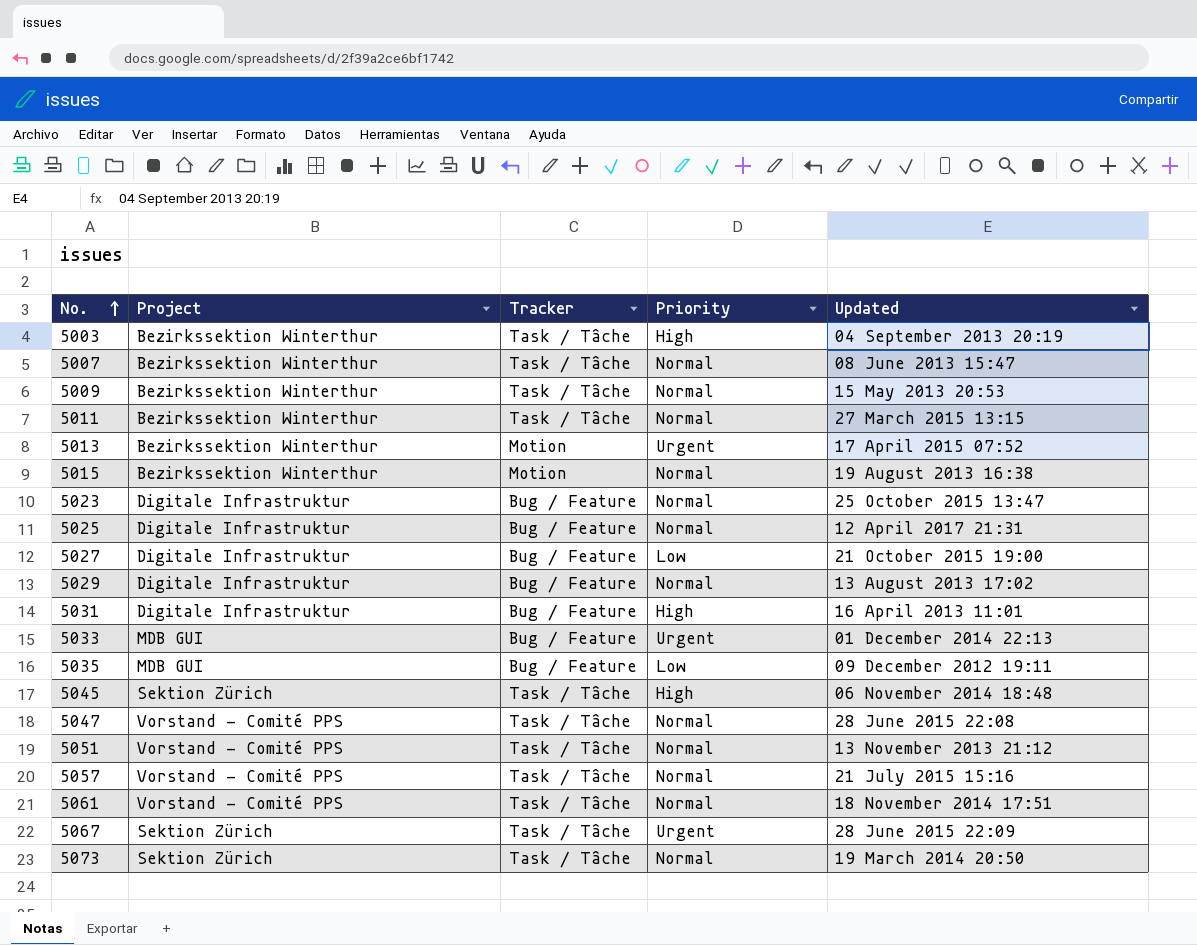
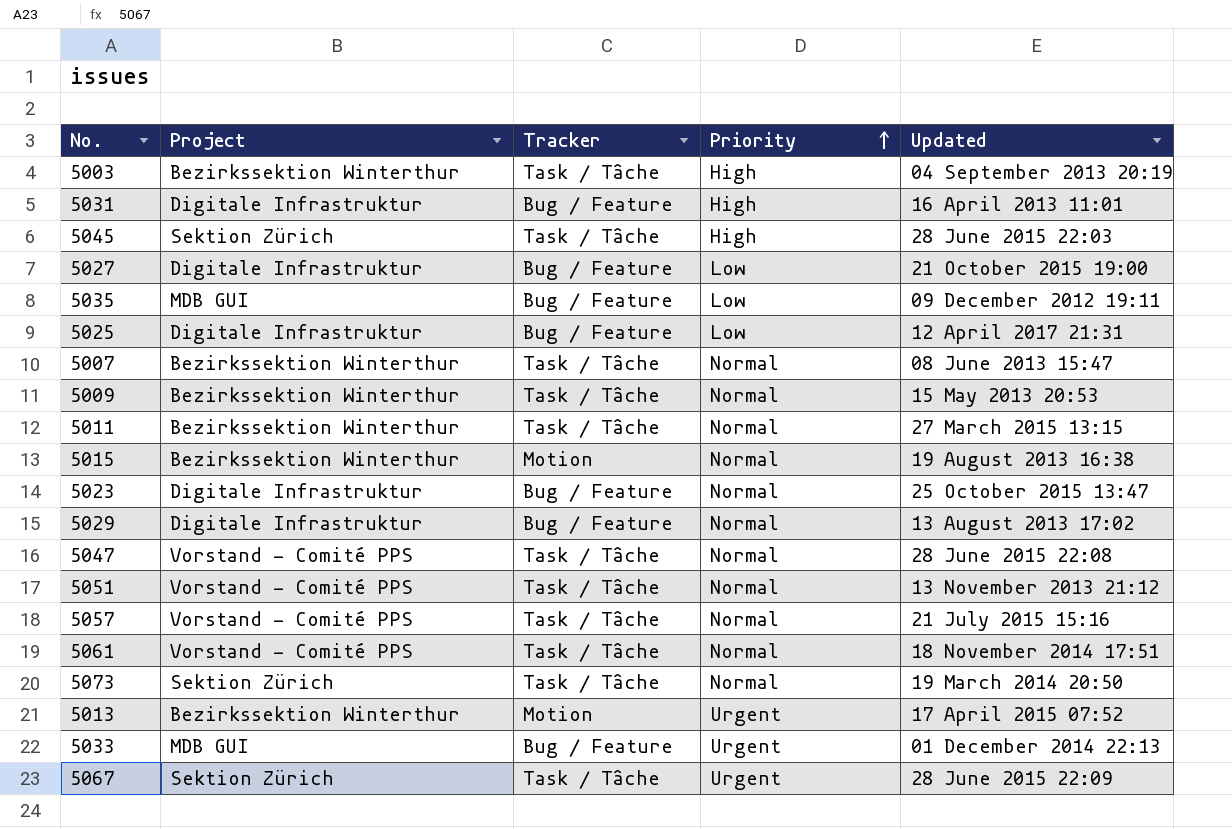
row order: No. ascending -> Priority ascending
5045 | Updated: 06 November 2014 18:48 -> 28 June 2015 22:03
5025 | Priority: Normal -> Low

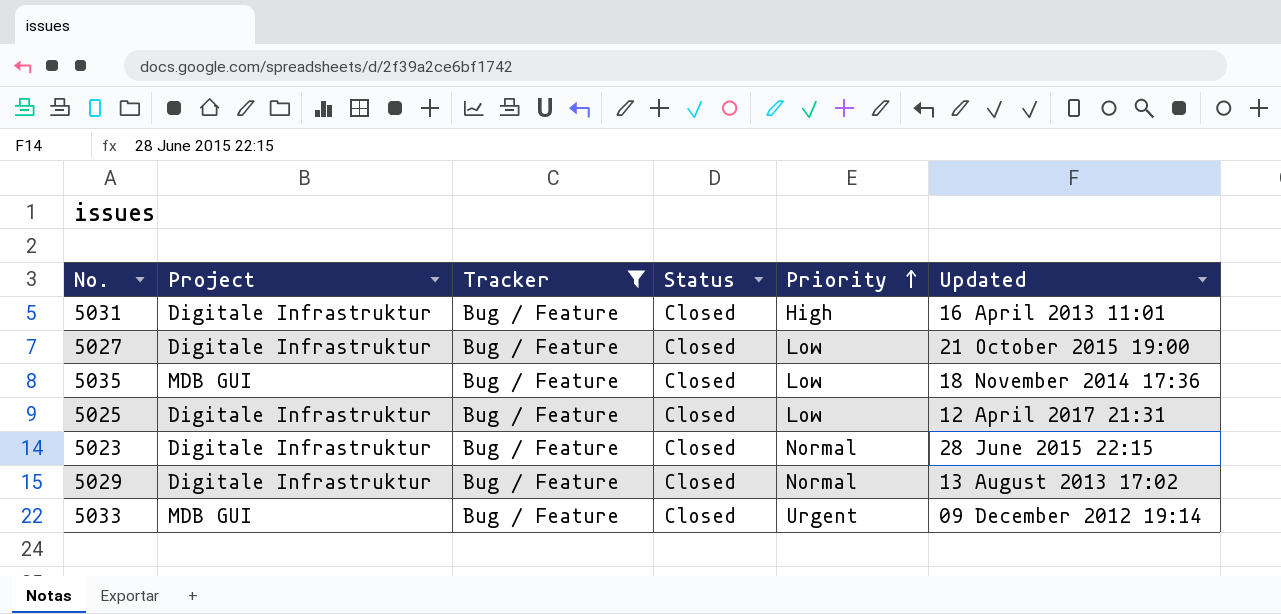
filter: none -> Tracker = Bug / Feature
column Status | position: none -> 4
5035 | Updated: 09 December 2012 19:11 -> 18 November 2014 17:36
5023 | Updated: 25 October 2015 13:47 -> 28 June 2015 22:15
5033 | Updated: 01 December 2014 22:13 -> 09 December 2012 19:14

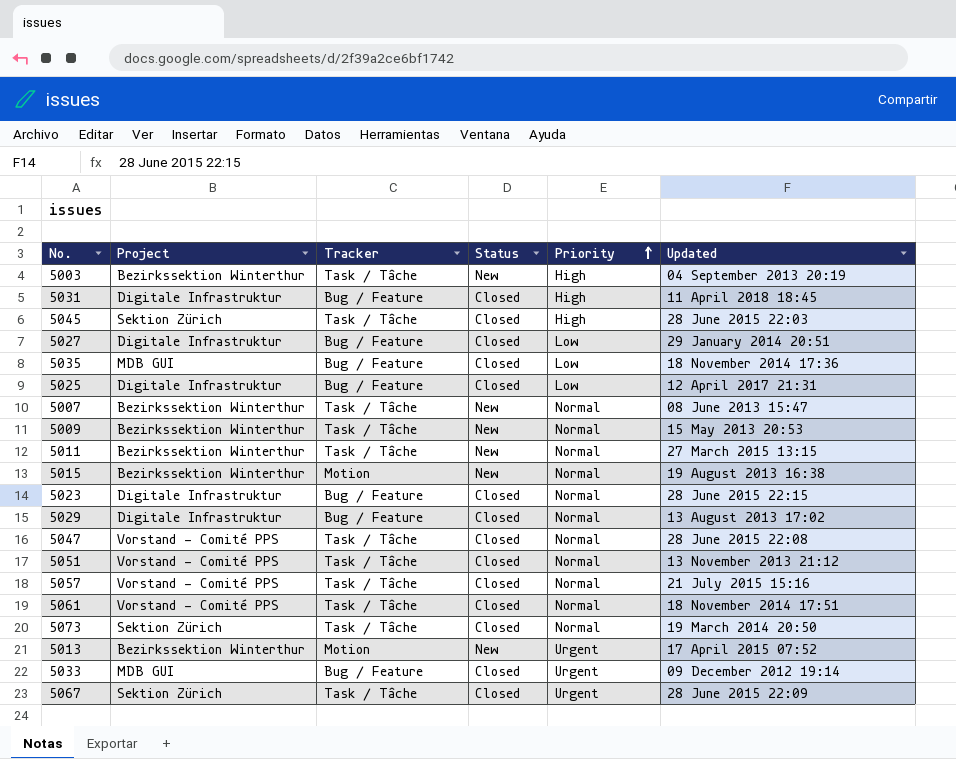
filter: Tracker = Bug / Feature -> none
5031 | Updated: 16 April 2013 11:01 -> 11 April 2018 18:45
5027 | Updated: 21 October 2015 19:00 -> 29 January 2014 20:51

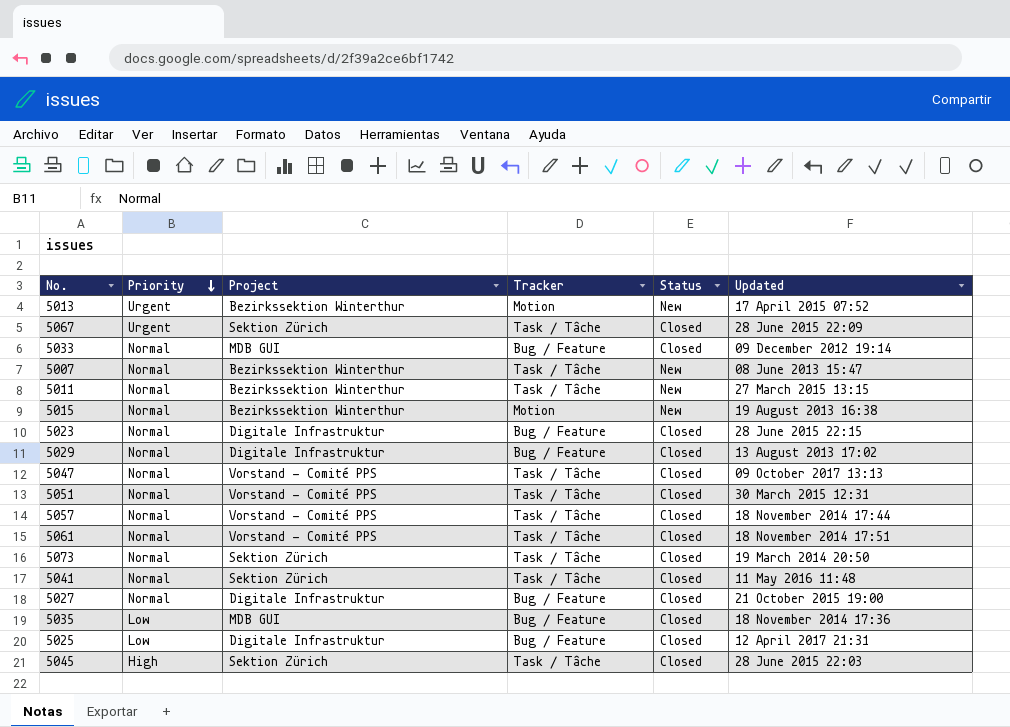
row order: Priority ascending -> Priority descending
column Priority | position: 5 -> 2
row 5003: Bezirkssektion Winterthur | Task / Tâche | New | High | 04 September 2013 20:19 -> none
row 5031: Digitale Infrastruktur | Bug / Feature | Closed | High | 11 April 2018 18:45 -> none
row 5009: Bezirkssektion Winterthur | Task / Tâche | New | Normal | 15 May 2013 20:53 -> none
5033 | Priority: Urgent -> Normal
5047 | Updated: 28 June 2015 22:08 -> 09 October 2017 13:13
5051 | Updated: 13 November 2013 21:12 -> 30 March 2015 12:31
5057 | Updated: 21 July 2015 15:16 -> 18 November 2014 17:44
row 5041: none -> Normal | Sektion Zürich | Task / Tâche | Closed | 11 May 2016 11:48
5027 | Priority: Low -> Normal
5027 | Updated: 29 January 2014 20:51 -> 21 October 2015 19:00

